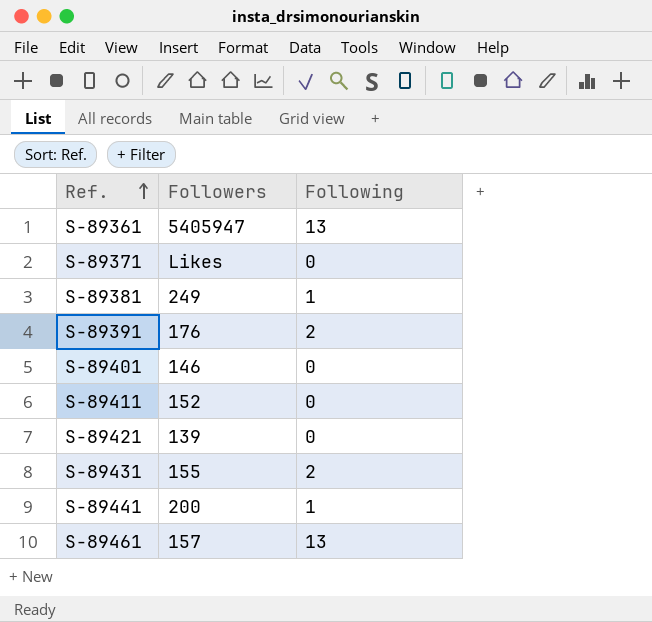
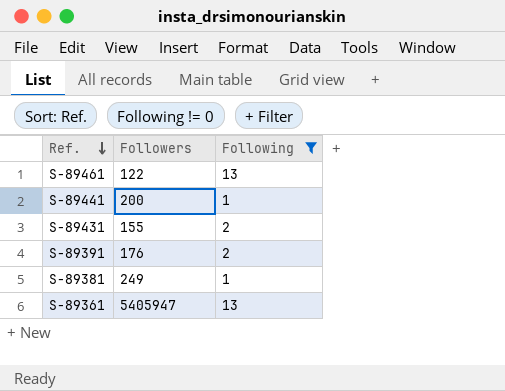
filter: none -> Following != 0
row order: Ref. ascending -> Ref. descending
S-89461 | Followers: 157 -> 122

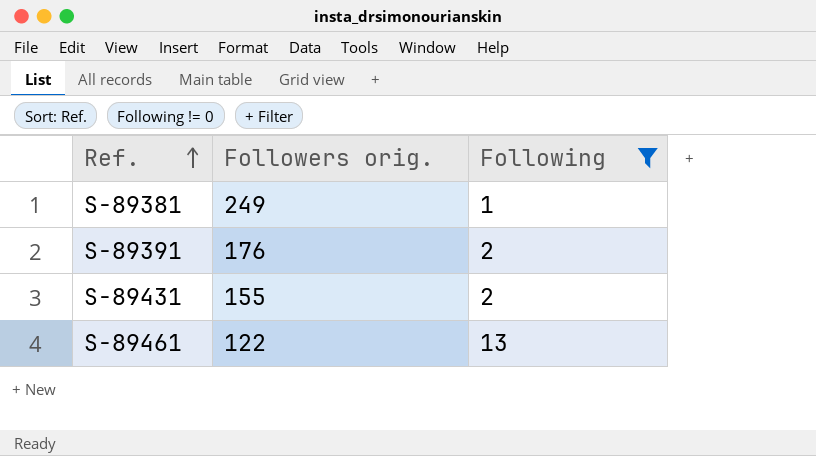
row order: Ref. descending -> Ref. ascending
column name: Followers -> Followers orig.
row S-89441: 200 | 1 -> none
row S-89361: 5405947 | 13 -> none

